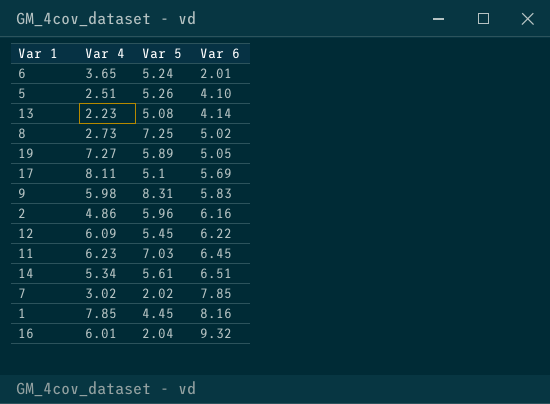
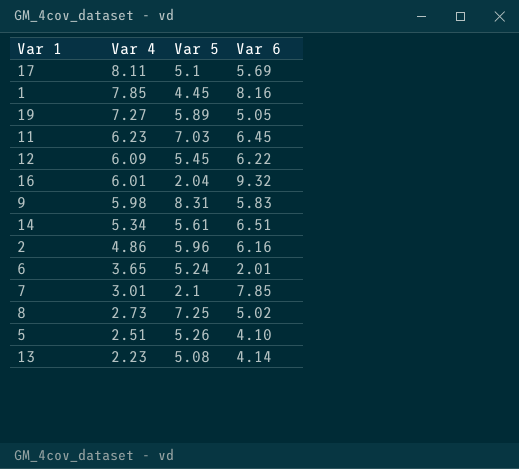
row order: Var 6 ascending -> Var 4 descending
7 | Var 4: 3.02 -> 3.01
7 | Var 5: 2.02 -> 2.1

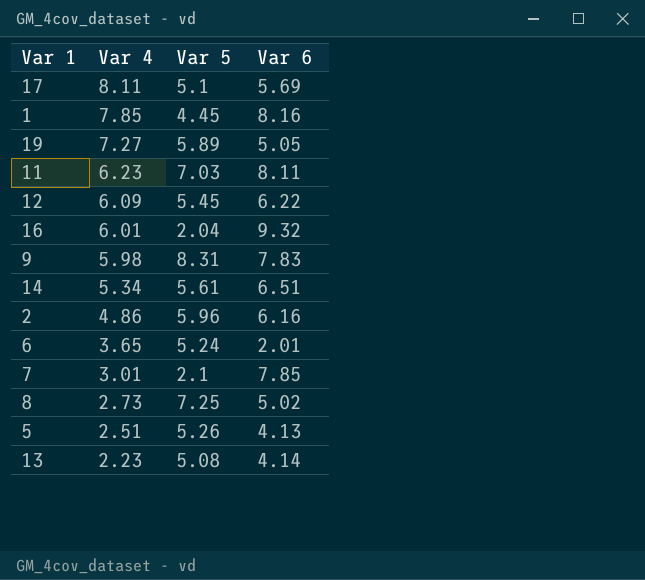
11 | Var 6: 6.45 -> 8.11
9 | Var 6: 5.83 -> 7.83
5 | Var 6: 4.10 -> 4.13

